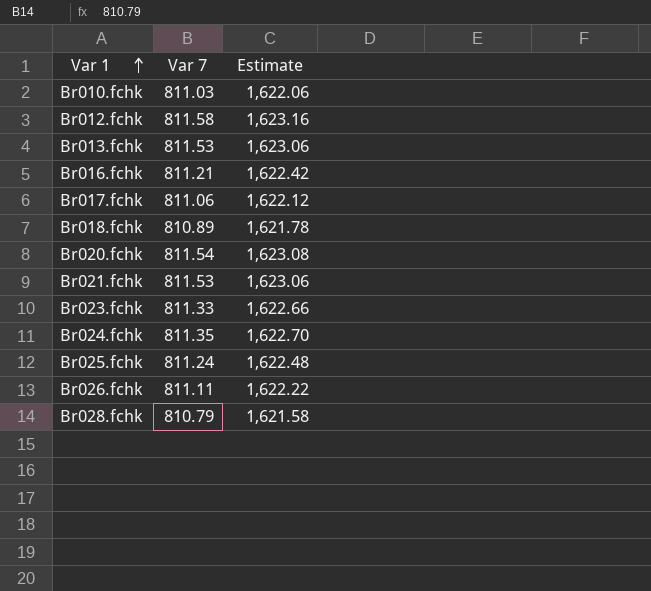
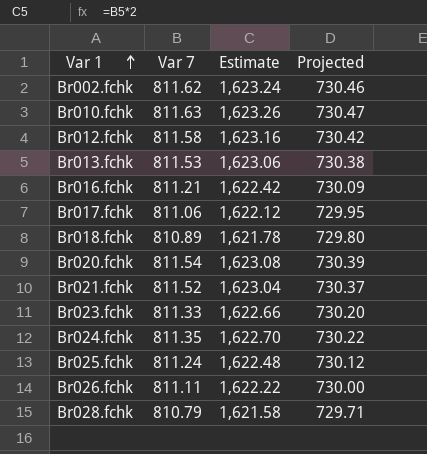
column Projected | formula: none -> [Var 7] * 0.9
row Br002.fchk: none -> 811.62 | 1,623.24 | 730.46
Br010.fchk | Var 7: 811.03 -> 811.63
Br010.fchk | Estimate: 1,622.06 -> 1,623.26
Br021.fchk | Var 7: 811.53 -> 811.52
Br021.fchk | Estimate: 1,623.06 -> 1,623.04

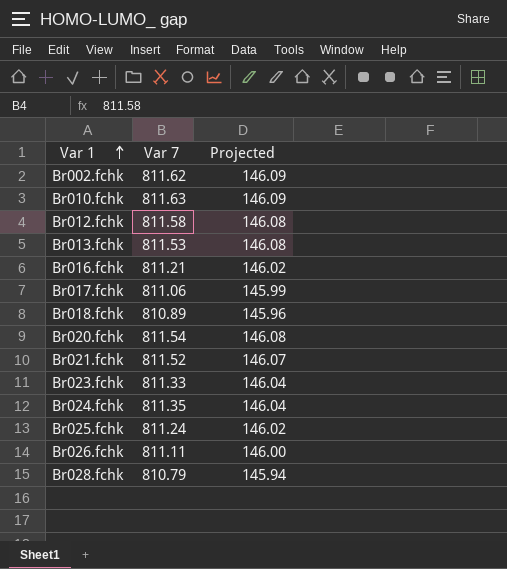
column Estimate | formula: [Var 7] * 2 -> none
column Projected | formula: [Var 7] * 0.9 -> [Var 7] * 0.18

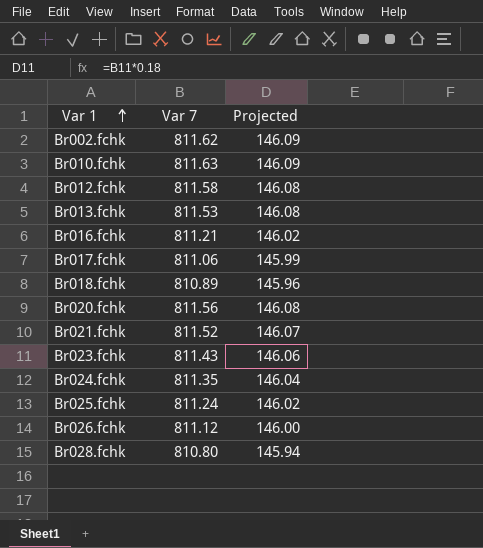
Br020.fchk | Var 7: 811.54 -> 811.56
Br023.fchk | Var 7: 811.33 -> 811.43
Br023.fchk | Projected: 146.04 -> 146.06
Br026.fchk | Var 7: 811.11 -> 811.12
Br028.fchk | Var 7: 810.79 -> 810.80

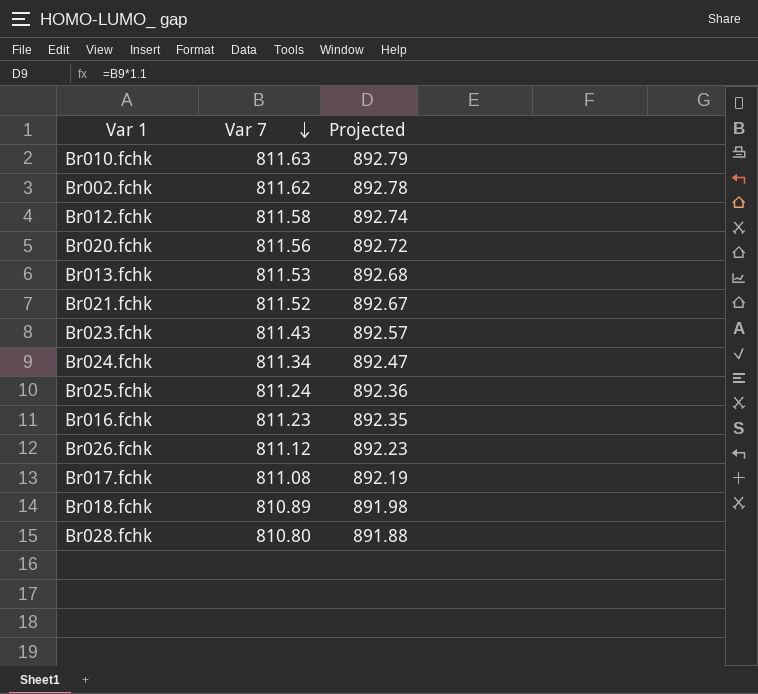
row order: Var 1 ascending -> Var 7 descending
column Projected | formula: [Var 7] * 0.18 -> [Var 7] * 1.1
Br024.fchk | Var 7: 811.35 -> 811.34
Br016.fchk | Var 7: 811.21 -> 811.23
Br017.fchk | Var 7: 811.06 -> 811.08

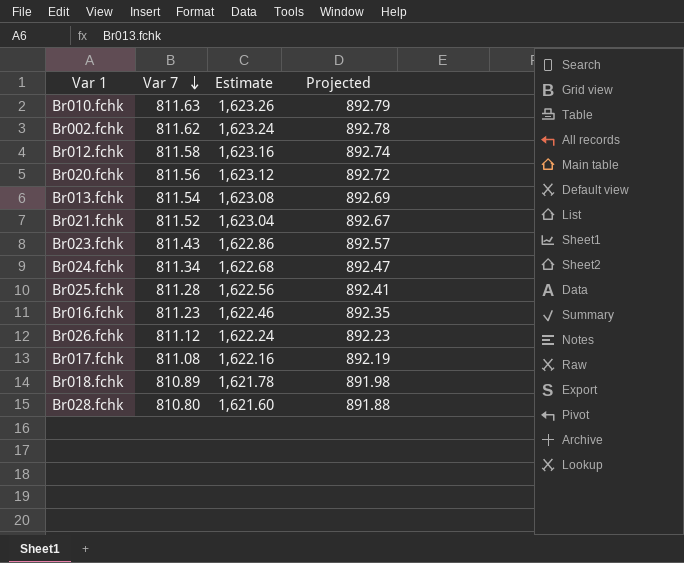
column Estimate | formula: none -> [Var 7] * 2
Br013.fchk | Var 7: 811.53 -> 811.54
Br013.fchk | Projected: 892.68 -> 892.69
Br025.fchk | Var 7: 811.24 -> 811.28
Br025.fchk | Projected: 892.36 -> 892.41

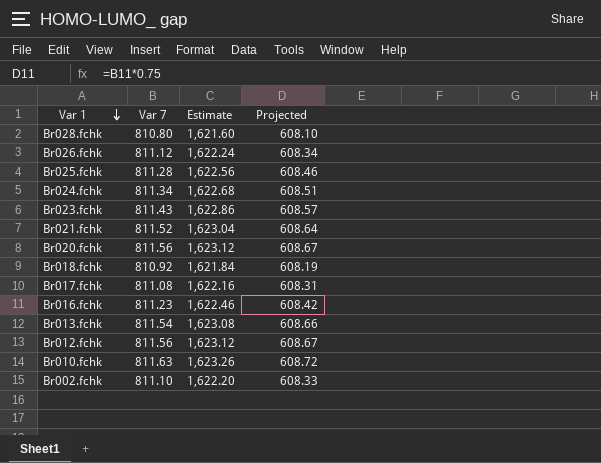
row order: Var 7 descending -> Var 1 descending
column Projected | formula: [Var 7] * 1.1 -> [Var 7] * 0.75
Br018.fchk | Var 7: 810.89 -> 810.92
Br018.fchk | Estimate: 1,621.78 -> 1,621.84
Br012.fchk | Var 7: 811.58 -> 811.56
Br012.fchk | Estimate: 1,623.16 -> 1,623.12
Br002.fchk | Var 7: 811.62 -> 811.10
Br002.fchk | Estimate: 1,623.24 -> 1,622.20

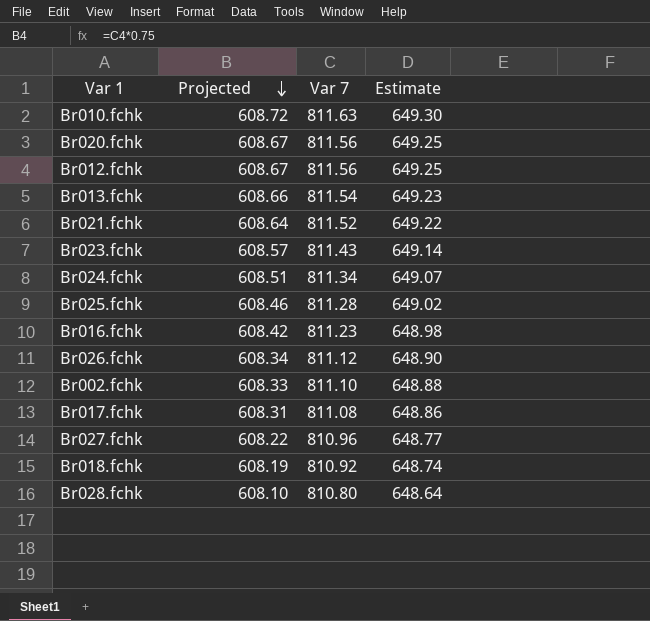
row order: Var 1 descending -> Projected descending
column Projected | position: 4 -> 2
column Estimate | formula: [Var 7] * 2 -> [Var 7] * 0.8
row Br027.fchk: none -> 608.22 | 810.96 | 648.77

